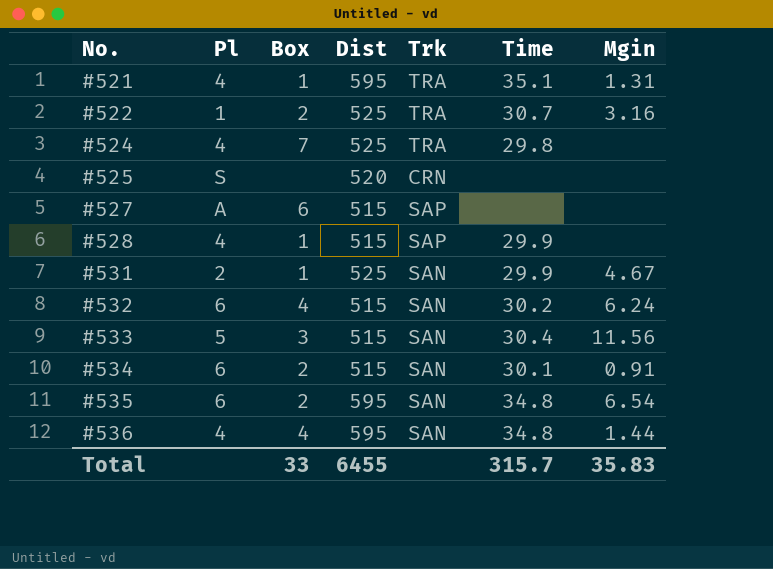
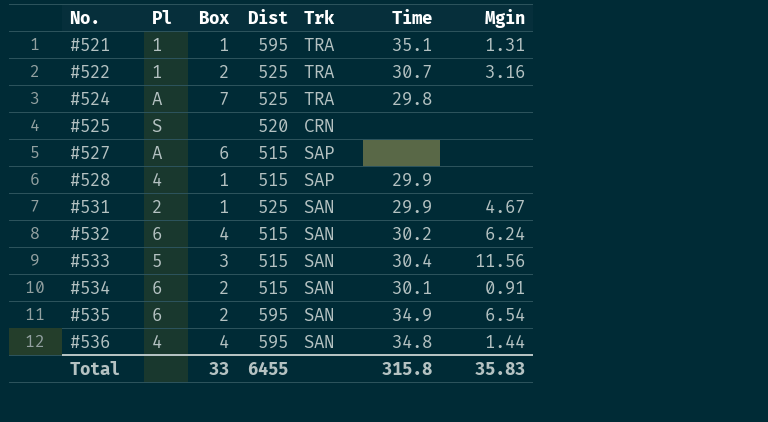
#521 | Pl: 4 -> 1
#524 | Pl: 4 -> A
#535 | Time: 34.8 -> 34.9
Total | Time: 315.7 -> 315.8

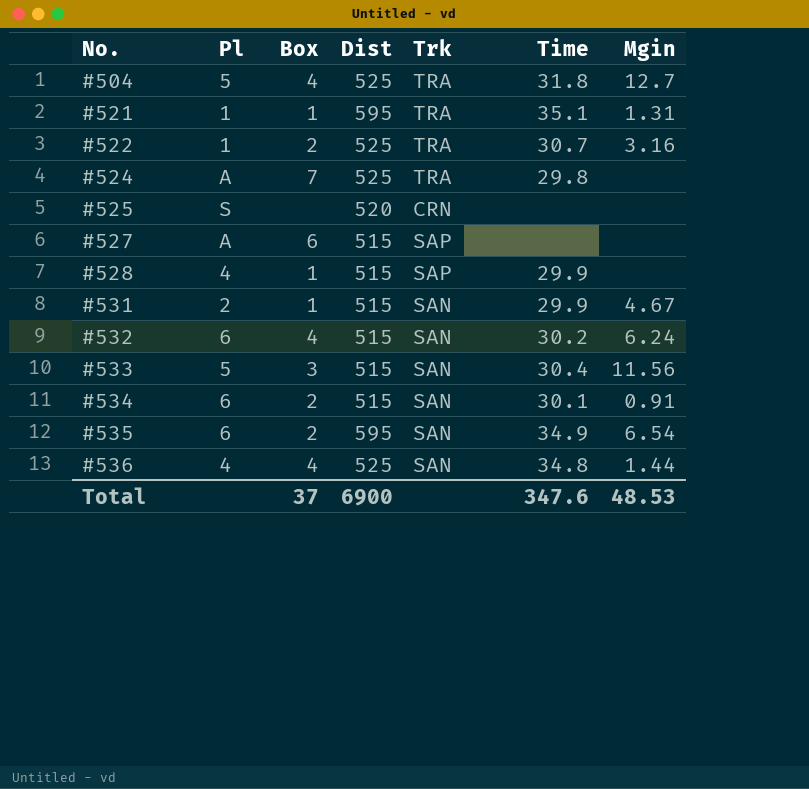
row #504: none -> 5 | 4 | 525 | TRA | 31.8 | 12.7
#531 | Dist: 525 -> 515
#536 | Dist: 595 -> 525
Total | Box: 33 -> 37
Total | Dist: 6455 -> 6900
Total | Time: 315.8 -> 347.6
Total | Mgin: 35.83 -> 48.53

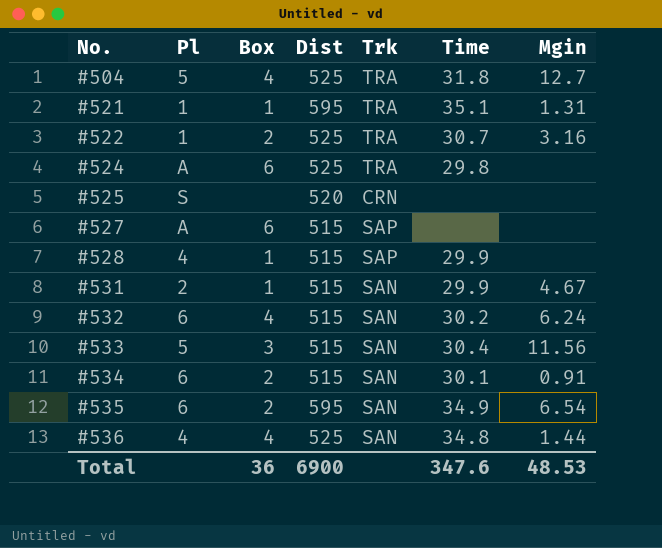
#524 | Box: 7 -> 6
Total | Box: 37 -> 36

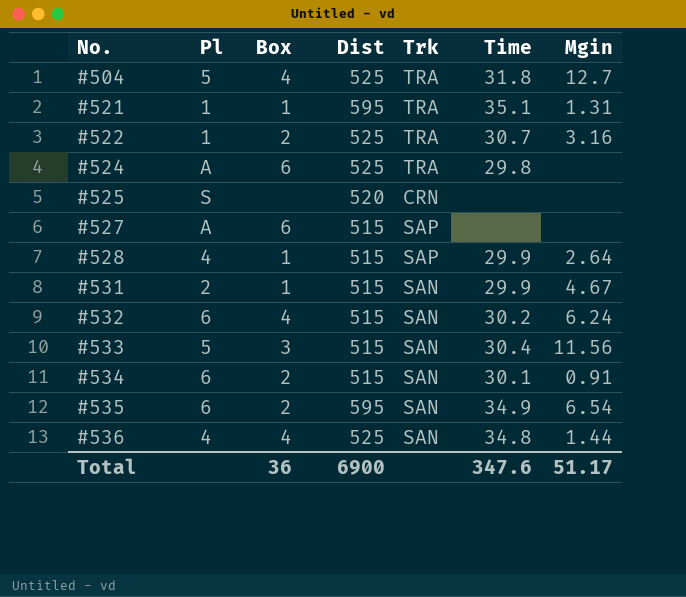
#528 | Mgin: none -> 2.64
Total | Mgin: 48.53 -> 51.17

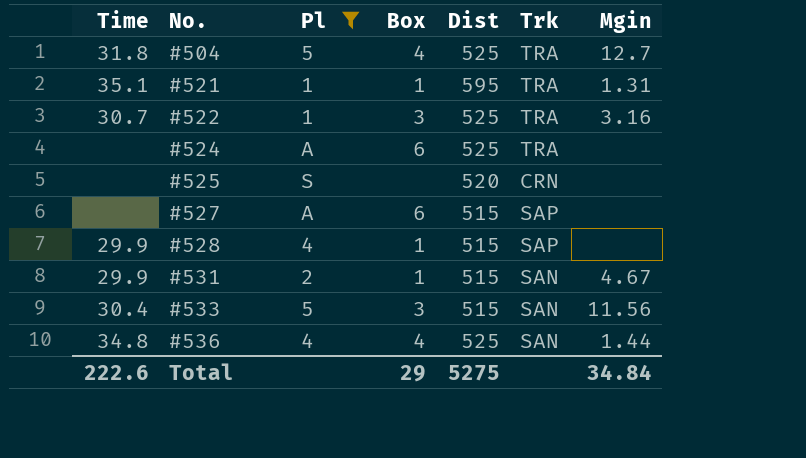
filter: none -> Pl != 6
column Time | position: 6 -> 1
#522 | Box: 2 -> 3
#524 | Time: 29.8 -> none
#528 | Mgin: 2.64 -> none
Total | Time: 347.6 -> 222.6
Total | Box: 36 -> 29
Total | Dist: 6900 -> 5275
Total | Mgin: 51.17 -> 34.84

